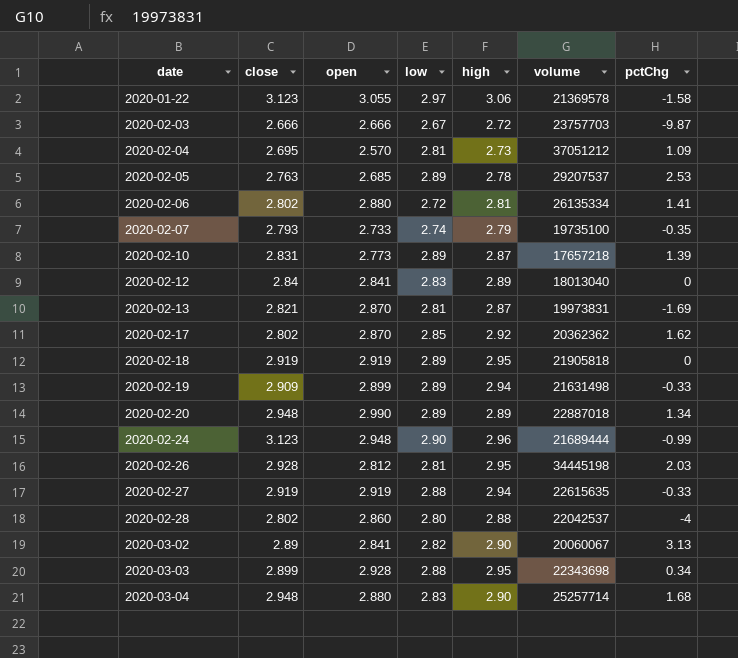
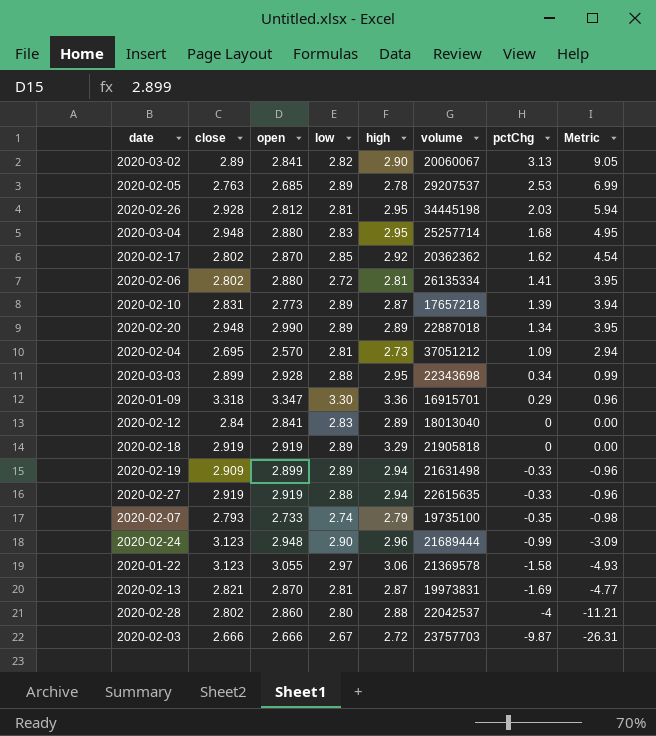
row order: date ascending -> pctChg descending
column Metric | formula: none -> [close] * [pctChg]
2020-03-04 | high: 2.90 -> 2.95
row 2020-01-09: none -> 3.318 | 3.347 | 3.30 | 3.36 | 16915701 | 0.29 | 0.96
2020-02-18 | high: 2.95 -> 3.29

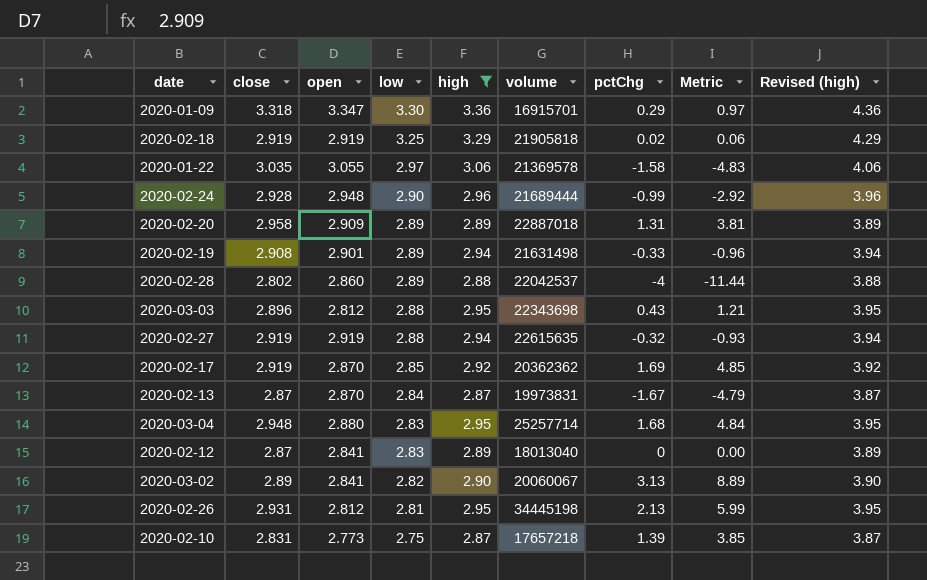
filter: none -> high >= 2.87
row order: pctChg descending -> low descending
column Metric | formula: [close] * [pctChg] -> [open] * [pctChg]
column Revised (high) | formula: none -> [high] + 1
2020-02-18 | low: 2.89 -> 3.25
2020-02-18 | pctChg: 0 -> 0.02
2020-01-22 | close: 3.123 -> 3.035
2020-02-24 | close: 3.123 -> 2.928
2020-02-20 | close: 2.948 -> 2.958
2020-02-20 | open: 2.990 -> 2.909
2020-02-20 | pctChg: 1.34 -> 1.31
2020-02-19 | close: 2.909 -> 2.908
2020-02-19 | open: 2.899 -> 2.901
2020-02-28 | low: 2.80 -> 2.89
2020-03-03 | close: 2.899 -> 2.896
2020-03-03 | open: 2.928 -> 2.812
2020-03-03 | pctChg: 0.34 -> 0.43
2020-02-27 | pctChg: -0.33 -> -0.32
2020-02-17 | close: 2.802 -> 2.919
2020-02-17 | pctChg: 1.62 -> 1.69
2020-02-13 | close: 2.821 -> 2.87
2020-02-13 | low: 2.81 -> 2.84
2020-02-13 | pctChg: -1.69 -> -1.67
2020-02-12 | close: 2.84 -> 2.87
2020-02-26 | close: 2.928 -> 2.931
2020-02-26 | pctChg: 2.03 -> 2.13
2020-02-10 | low: 2.89 -> 2.75

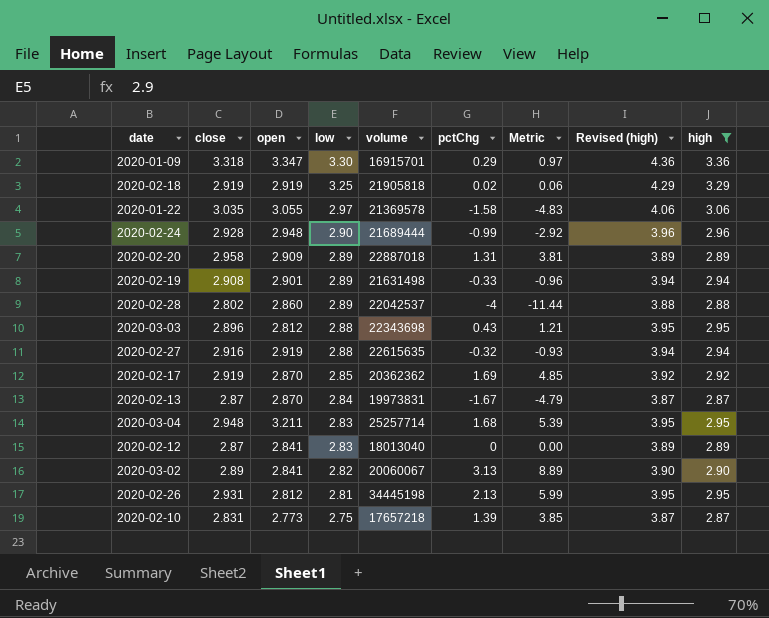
column high | position: 5 -> 9
2020-02-27 | close: 2.919 -> 2.916
2020-03-04 | open: 2.880 -> 3.211
2020-03-04 | Metric: 4.84 -> 5.39

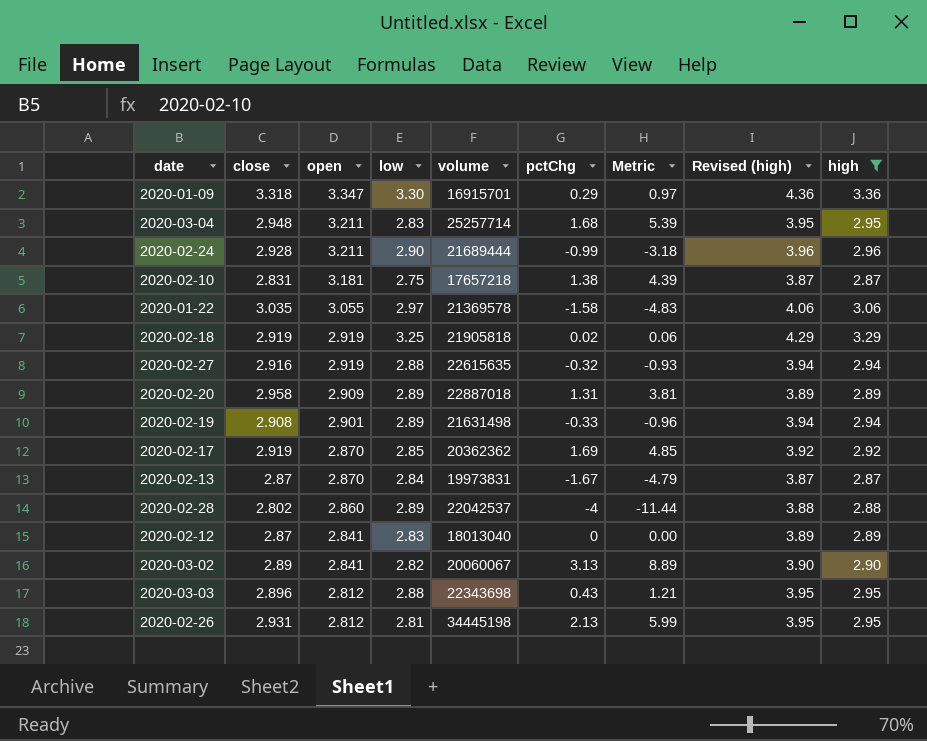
row order: low descending -> open descending
2020-02-24 | open: 2.948 -> 3.211
2020-02-24 | Metric: -2.92 -> -3.18
2020-02-10 | open: 2.773 -> 3.181
2020-02-10 | pctChg: 1.39 -> 1.38
2020-02-10 | Metric: 3.85 -> 4.39

